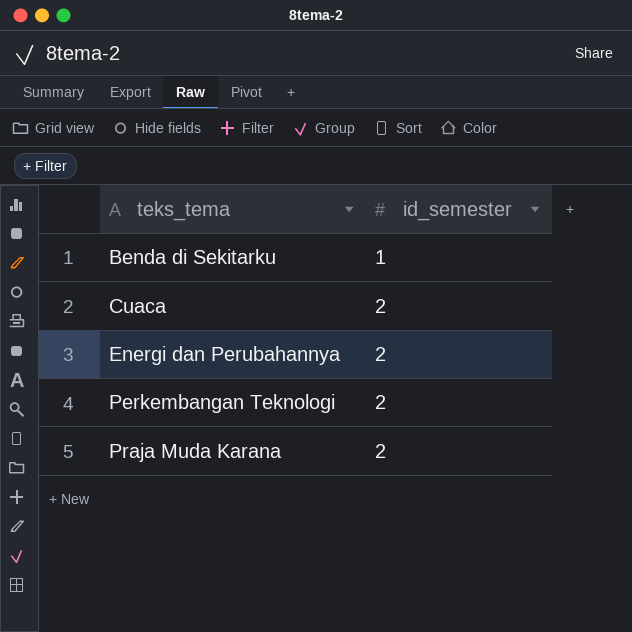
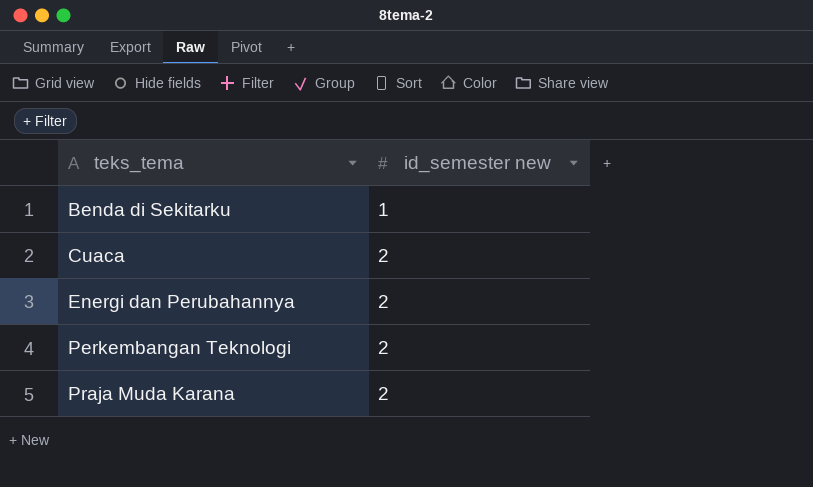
column name: id_semester -> id_semester new

